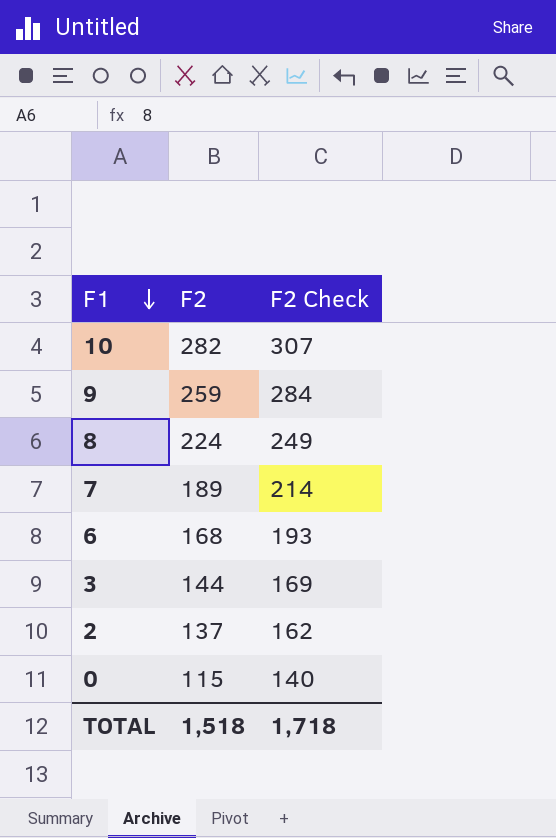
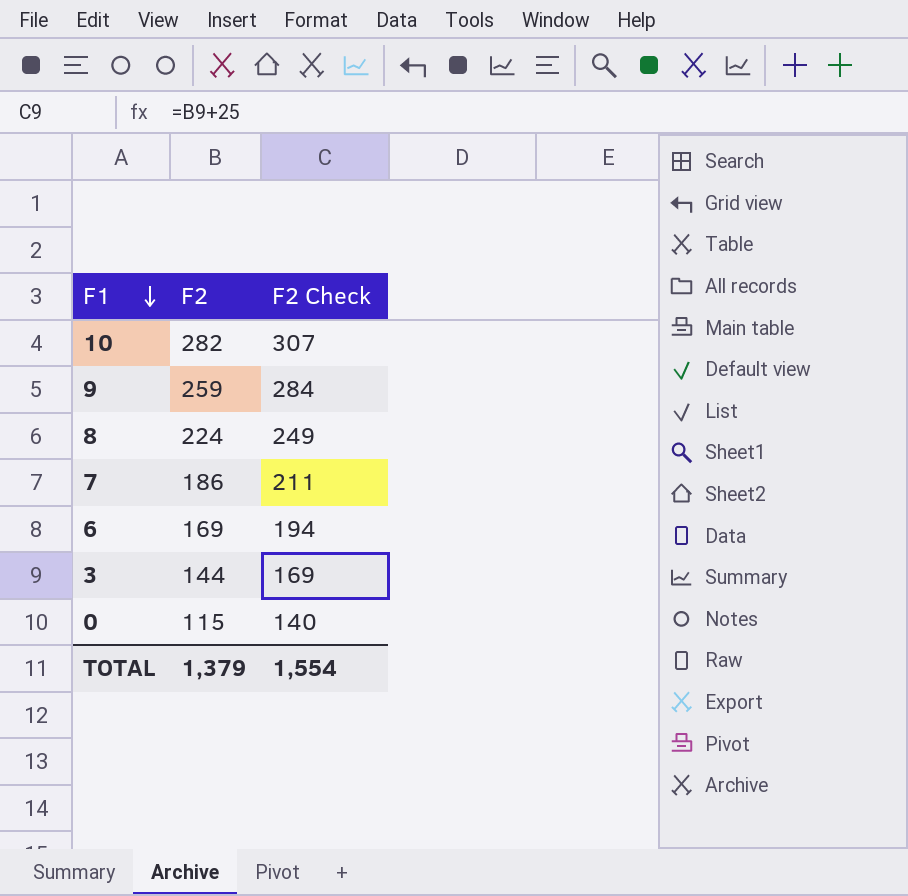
row 2: 137 | 162 -> none
7 | F2: 189 -> 186
7 | F2 Check: 214 -> 211
6 | F2: 168 -> 169
6 | F2 Check: 193 -> 194
TOTAL | F2: 1,518 -> 1,379
TOTAL | F2 Check: 1,718 -> 1,554

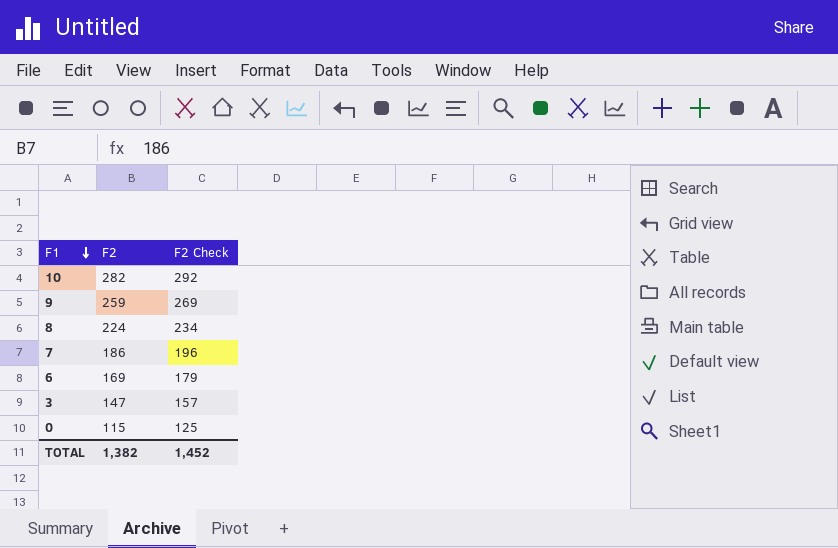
column F2 Check | formula: [F2] + 25 -> [F2] + 10
3 | F2: 144 -> 147
TOTAL | F2: 1,379 -> 1,382
TOTAL | F2 Check: 1,554 -> 1,452

